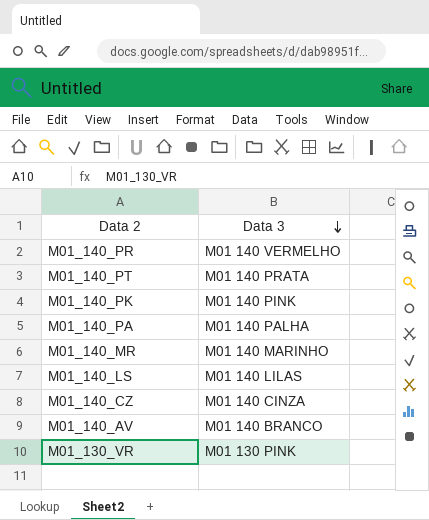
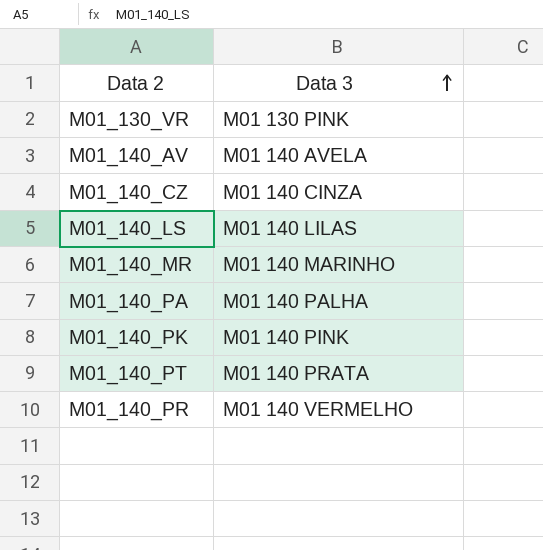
row order: Data 3 descending -> Data 3 ascending
M01_140_AV | Data 3: M01 140 BRANCO -> M01 140 AVELA

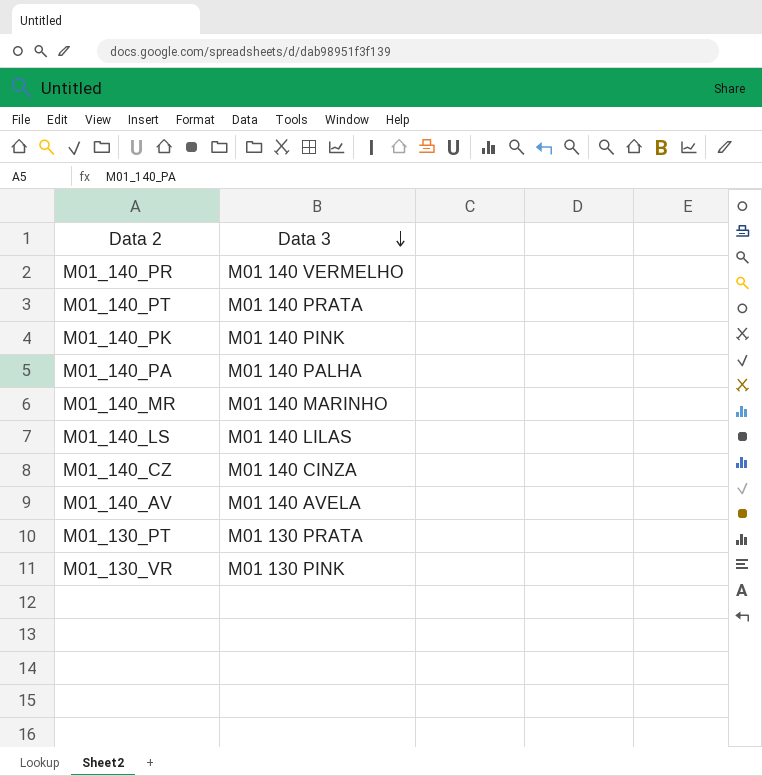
row order: Data 3 ascending -> Data 3 descending
row M01_130_PT: none -> M01 130 PRATA

